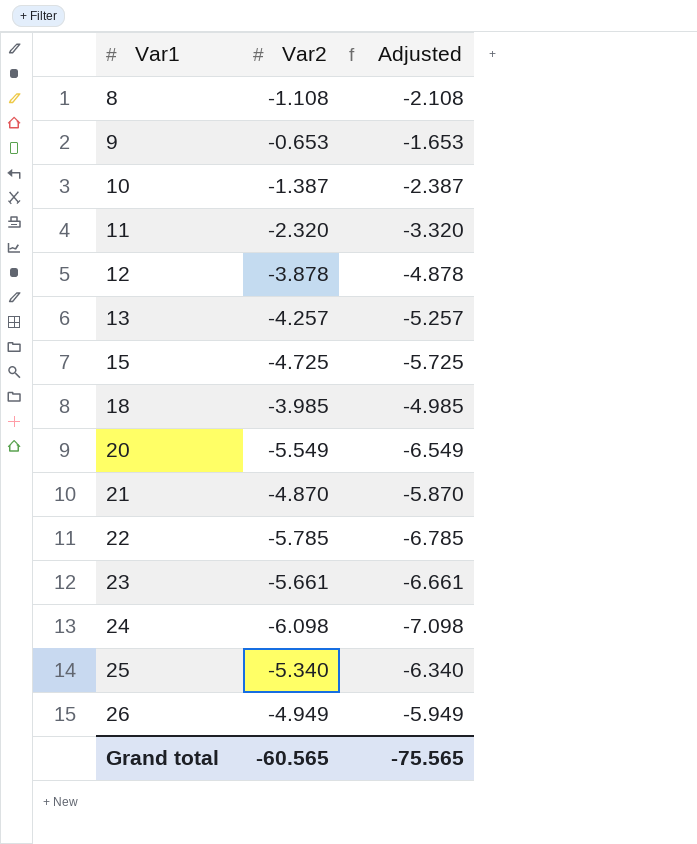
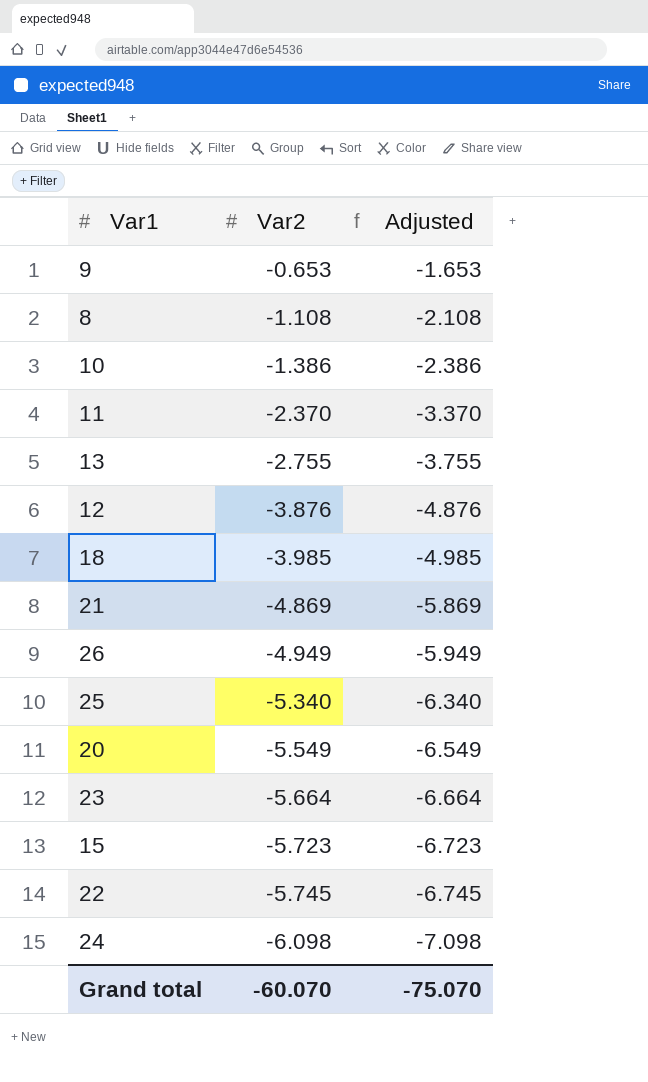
row order: Var1 ascending -> Var2 descending
10 | Var2: -1.387 -> -1.386
10 | Adjusted: -2.387 -> -2.386
11 | Var2: -2.320 -> -2.370
11 | Adjusted: -3.320 -> -3.370
13 | Var2: -4.257 -> -2.755
13 | Adjusted: -5.257 -> -3.755
12 | Var2: -3.878 -> -3.876
12 | Adjusted: -4.878 -> -4.876
21 | Var2: -4.870 -> -4.869
21 | Adjusted: -5.870 -> -5.869
23 | Var2: -5.661 -> -5.664
23 | Adjusted: -6.661 -> -6.664
15 | Var2: -4.725 -> -5.723
15 | Adjusted: -5.725 -> -6.723
22 | Var2: -5.785 -> -5.745
22 | Adjusted: -6.785 -> -6.745
Grand total | Var2: -60.565 -> -60.070
Grand total | Adjusted: -75.565 -> -75.070

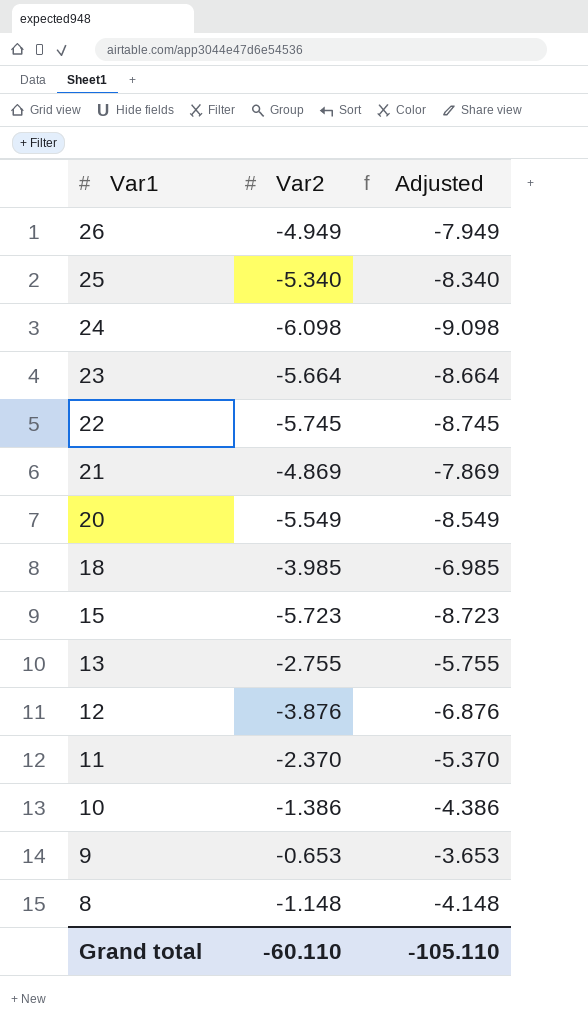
row order: Var2 descending -> Var1 descending
column Adjusted | formula: [Var2] - 1 -> [Var2] - 3
8 | Var2: -1.108 -> -1.148
Grand total | Var2: -60.070 -> -60.110
Grand total | Adjusted: -75.070 -> -105.110

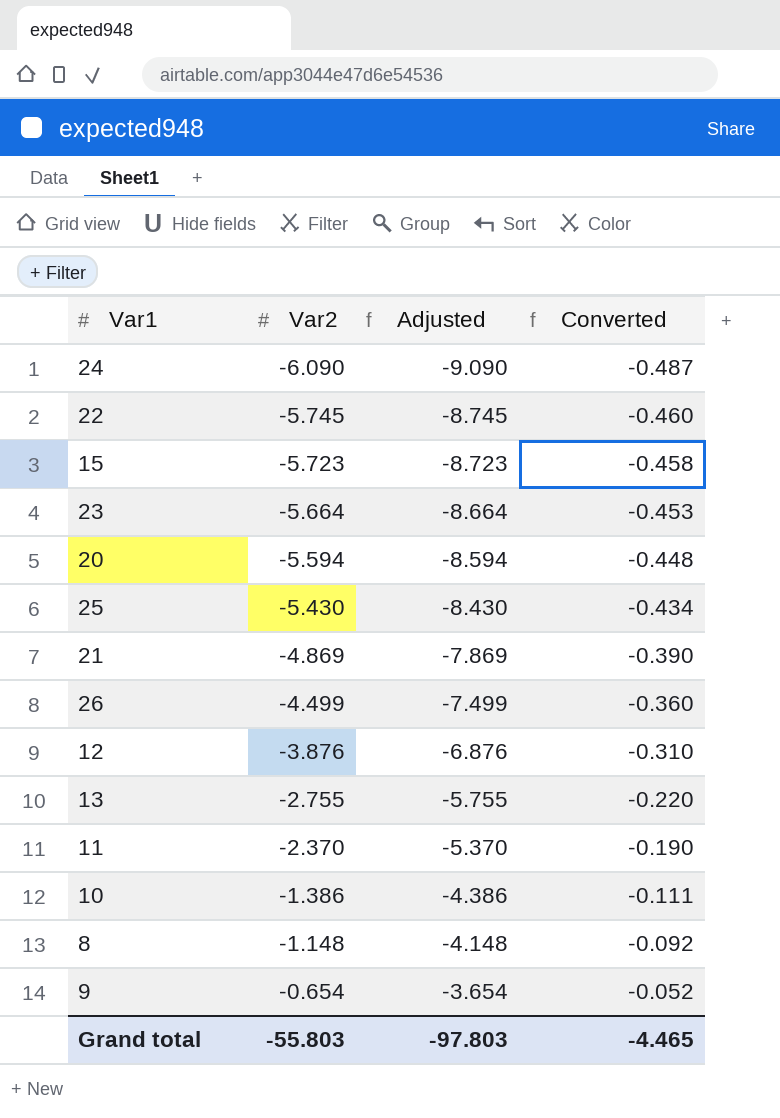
row order: Var1 descending -> Var2 ascending
column Converted | formula: none -> [Var2] * 0.08
row 18: -3.985 | -6.985 -> none
24 | Var2: -6.098 -> -6.090
24 | Adjusted: -9.098 -> -9.090
20 | Var2: -5.549 -> -5.594
20 | Adjusted: -8.549 -> -8.594
25 | Var2: -5.340 -> -5.430
25 | Adjusted: -8.340 -> -8.430
26 | Var2: -4.949 -> -4.499
26 | Adjusted: -7.949 -> -7.499
9 | Var2: -0.653 -> -0.654
9 | Adjusted: -3.653 -> -3.654
Grand total | Var2: -60.110 -> -55.803
Grand total | Adjusted: -105.110 -> -97.803

